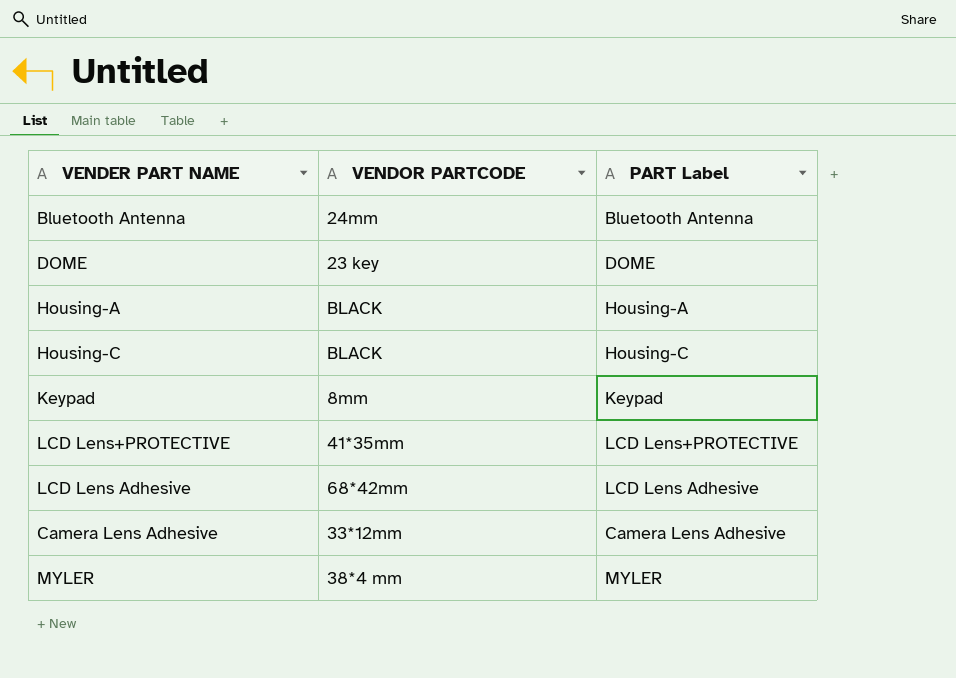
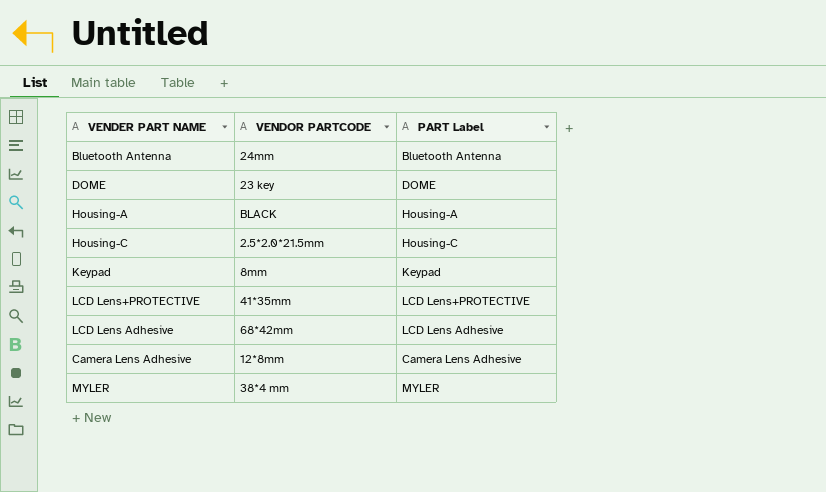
Housing-C | VENDOR PARTCODE: BLACK -> 2.5*2.0*21.5mm
Camera Lens Adhesive | VENDOR PARTCODE: 33*12mm -> 12*8mm

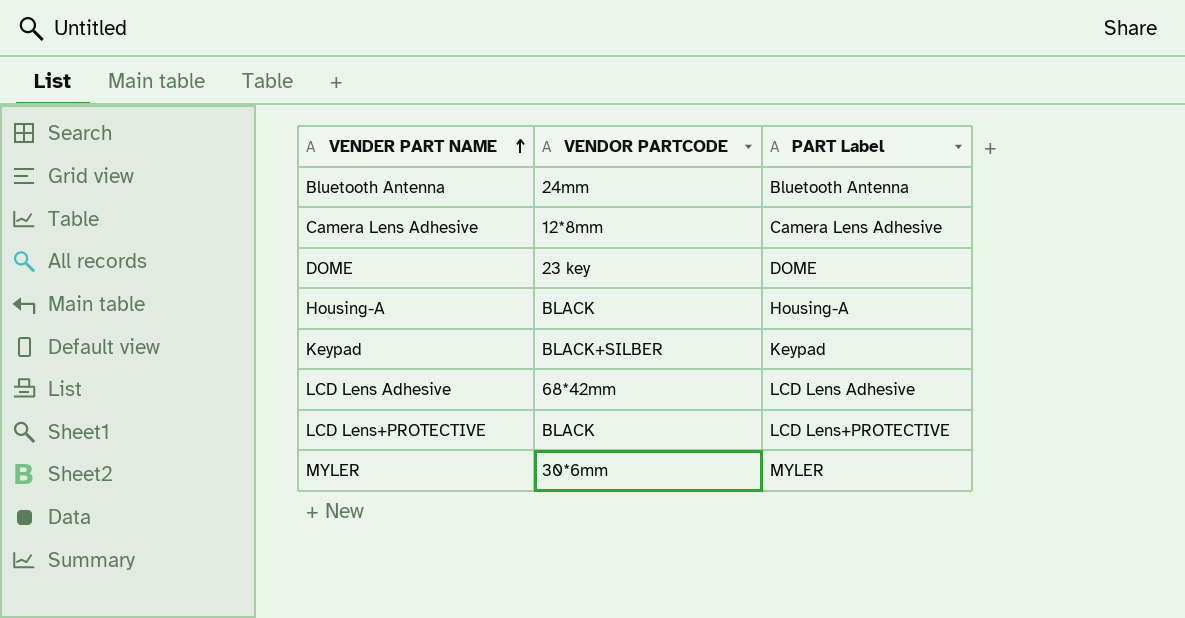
row order: none -> VENDER PART NAME ascending
row Housing-C: 2.5*2.0*21.5mm | Housing-C -> none
Keypad | VENDOR PARTCODE: 8mm -> BLACK+SILBER
LCD Lens+PROTECTIVE | VENDOR PARTCODE: 41*35mm -> BLACK
MYLER | VENDOR PARTCODE: 38*4 mm -> 30*6mm

